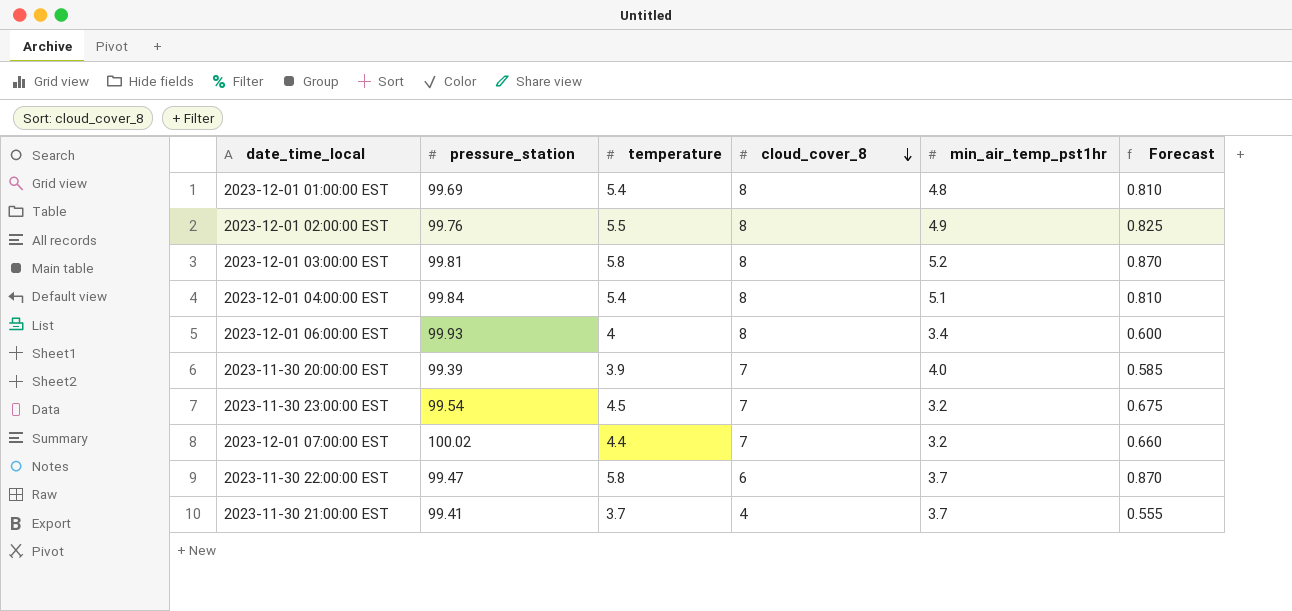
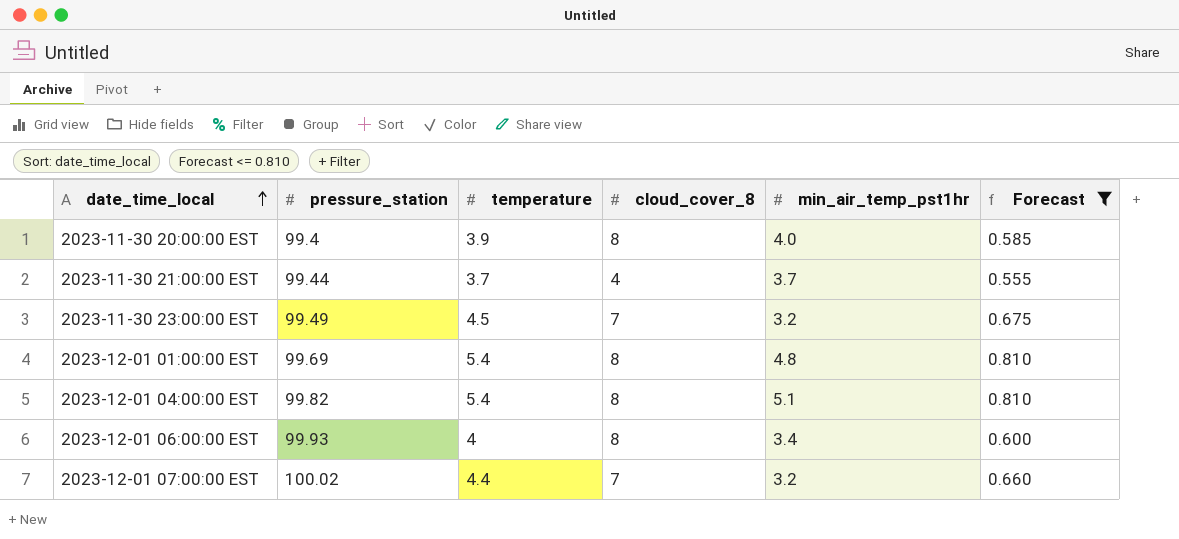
filter: none -> Forecast <= 0.810
row order: cloud_cover_8 descending -> date_time_local ascending
2023-11-30 20:00:00 EST | pressure_station: 99.39 -> 99.4
2023-11-30 20:00:00 EST | cloud_cover_8: 7 -> 8
2023-11-30 21:00:00 EST | pressure_station: 99.41 -> 99.44
2023-11-30 23:00:00 EST | pressure_station: 99.54 -> 99.49
2023-12-01 04:00:00 EST | pressure_station: 99.84 -> 99.82

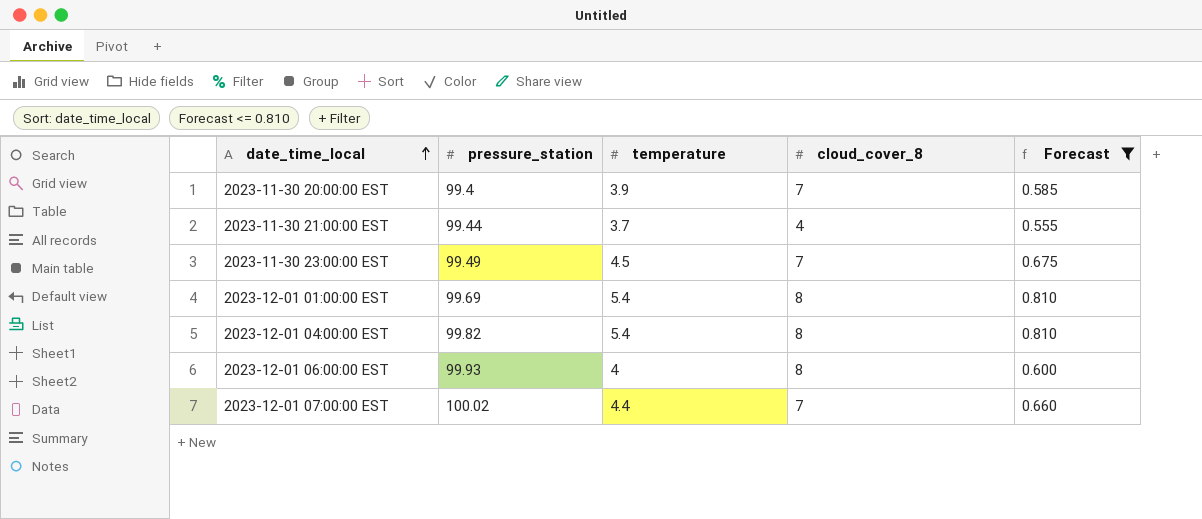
column min_air_temp_pst1hr | position: 5 -> none
2023-11-30 20:00:00 EST | cloud_cover_8: 8 -> 7

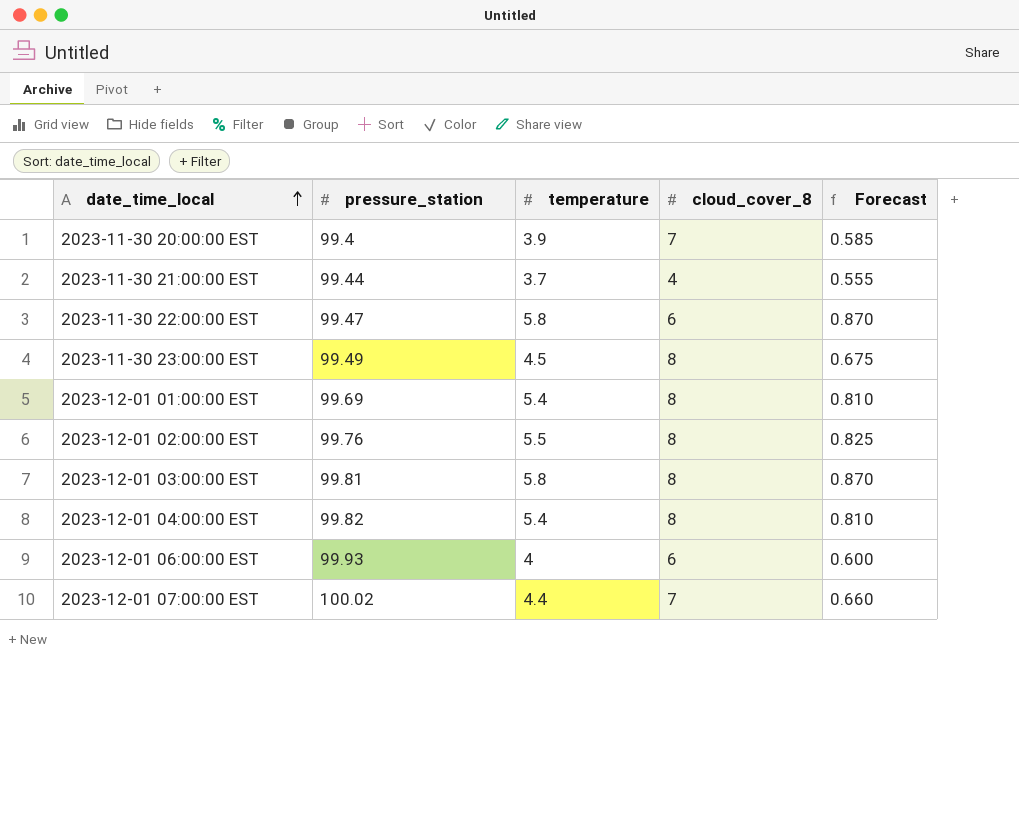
filter: Forecast <= 0.810 -> none
2023-11-30 23:00:00 EST | cloud_cover_8: 7 -> 8
2023-12-01 06:00:00 EST | cloud_cover_8: 8 -> 6

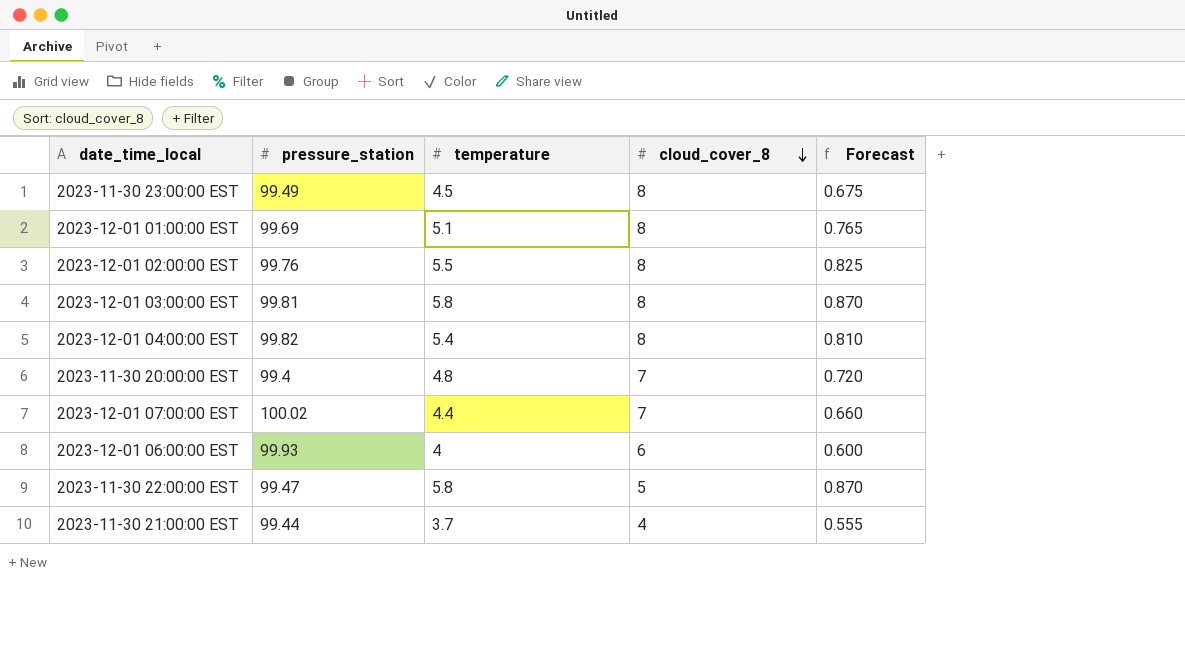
row order: date_time_local ascending -> cloud_cover_8 descending
2023-12-01 01:00:00 EST | temperature: 5.4 -> 5.1
2023-12-01 01:00:00 EST | Forecast: 0.810 -> 0.765
2023-11-30 20:00:00 EST | temperature: 3.9 -> 4.8
2023-11-30 20:00:00 EST | Forecast: 0.585 -> 0.720
2023-11-30 22:00:00 EST | cloud_cover_8: 6 -> 5

